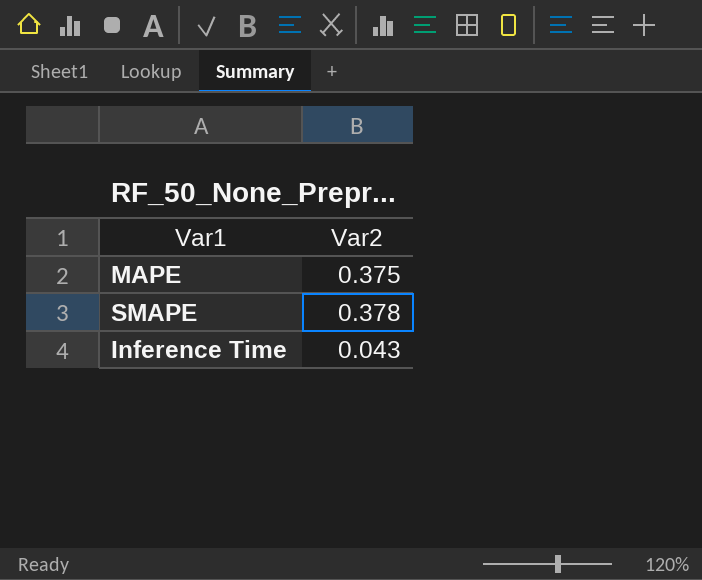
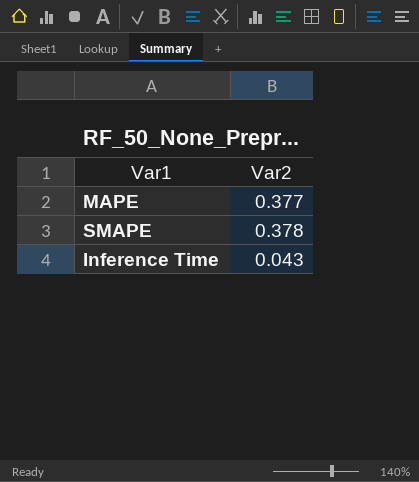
MAPE | Var2: 0.375 -> 0.377

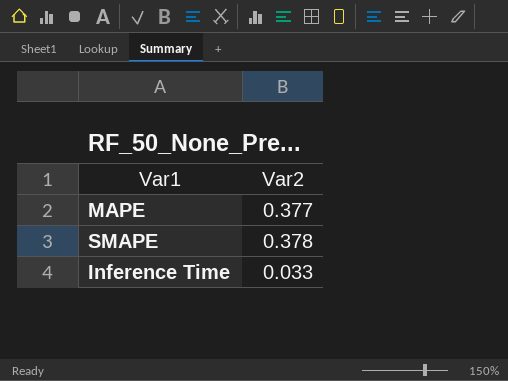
Inference Time | Var2: 0.043 -> 0.033

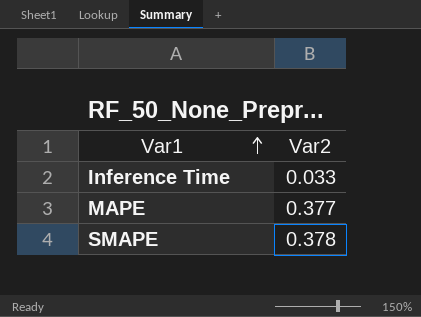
row order: none -> Var1 ascending

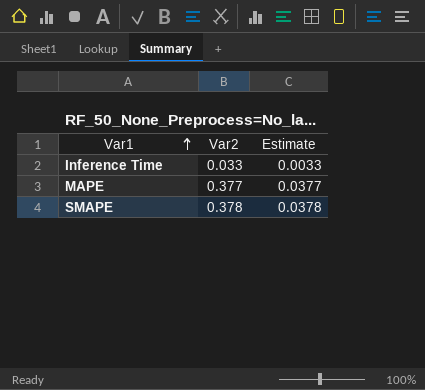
column Estimate | formula: none -> [Var2] * 0.1

